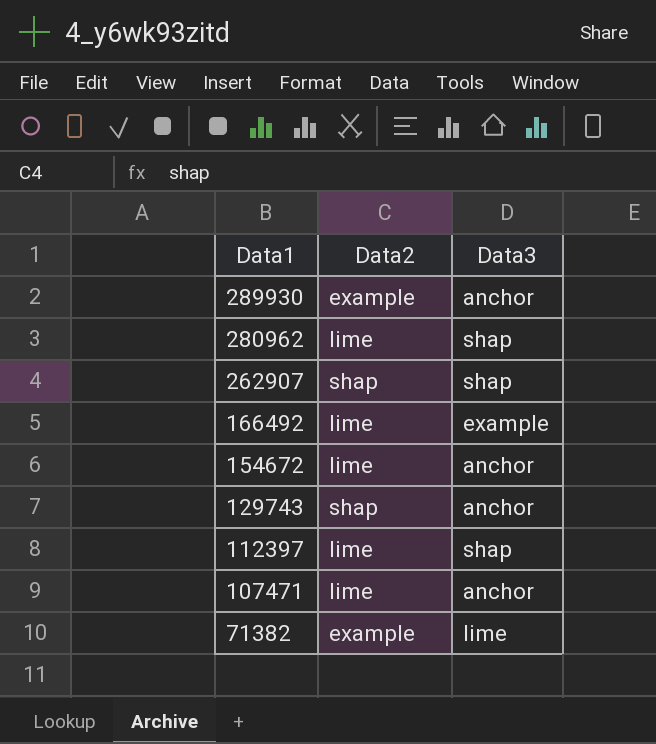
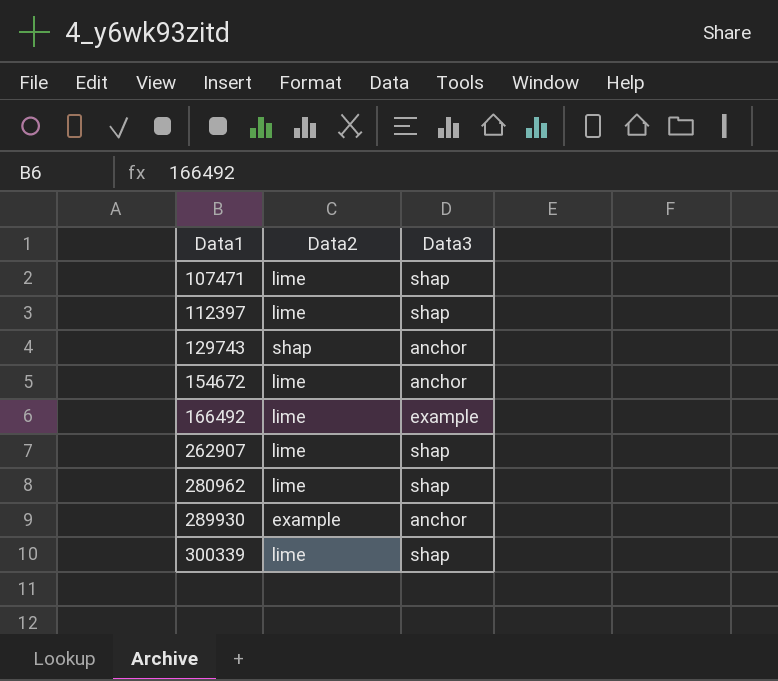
row order: Data1 descending -> Data1 ascending
row 71382: example | lime -> none
107471 | Data3: anchor -> shap
262907 | Data2: shap -> lime
row 300339: none -> lime | shap

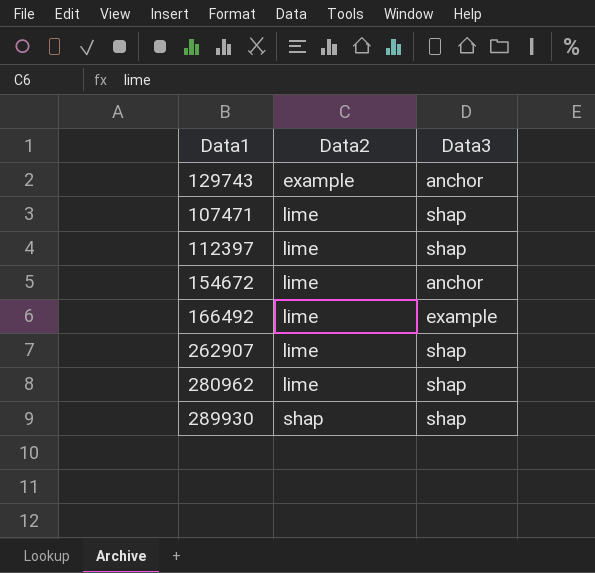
row order: Data1 ascending -> Data2 ascending
row 300339: lime | shap -> none
129743 | Data2: shap -> example
289930 | Data2: example -> shap
289930 | Data3: anchor -> shap

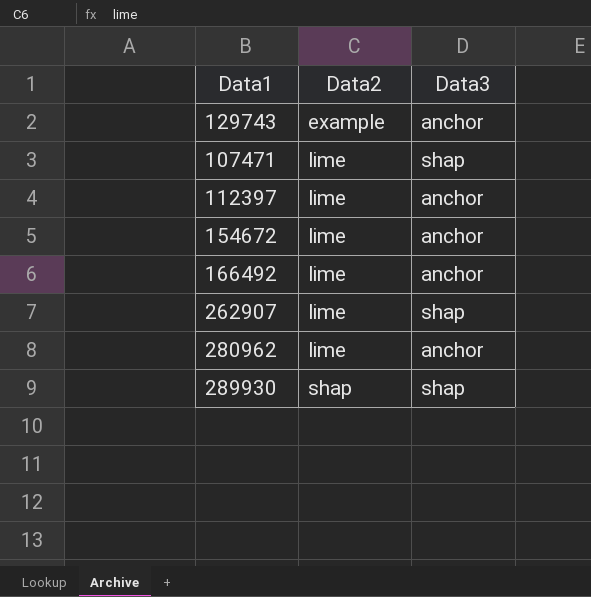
112397 | Data3: shap -> anchor
166492 | Data3: example -> anchor
280962 | Data3: shap -> anchor

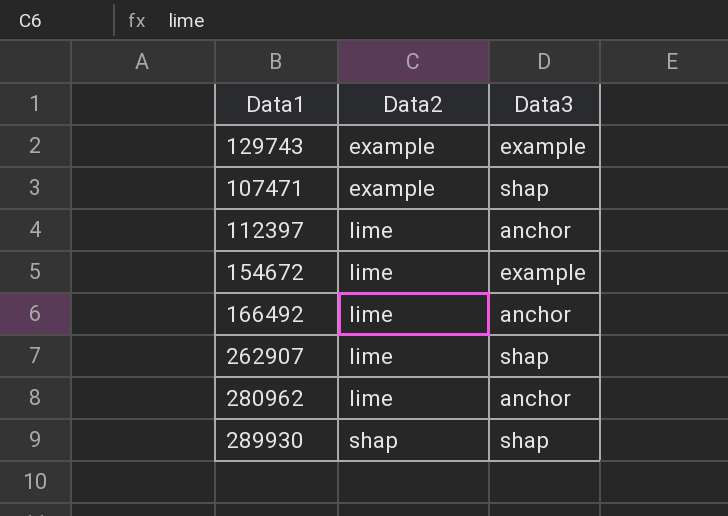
129743 | Data3: anchor -> example
107471 | Data2: lime -> example
154672 | Data3: anchor -> example

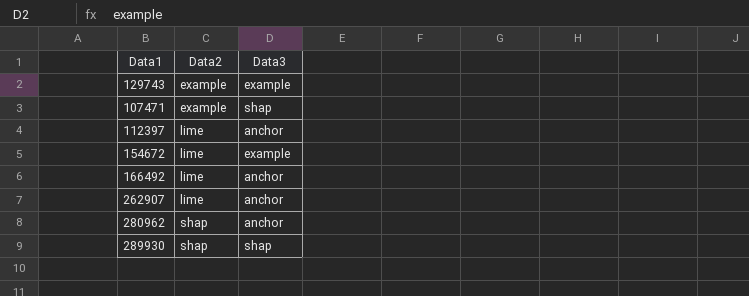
262907 | Data3: shap -> anchor
280962 | Data2: lime -> shap

